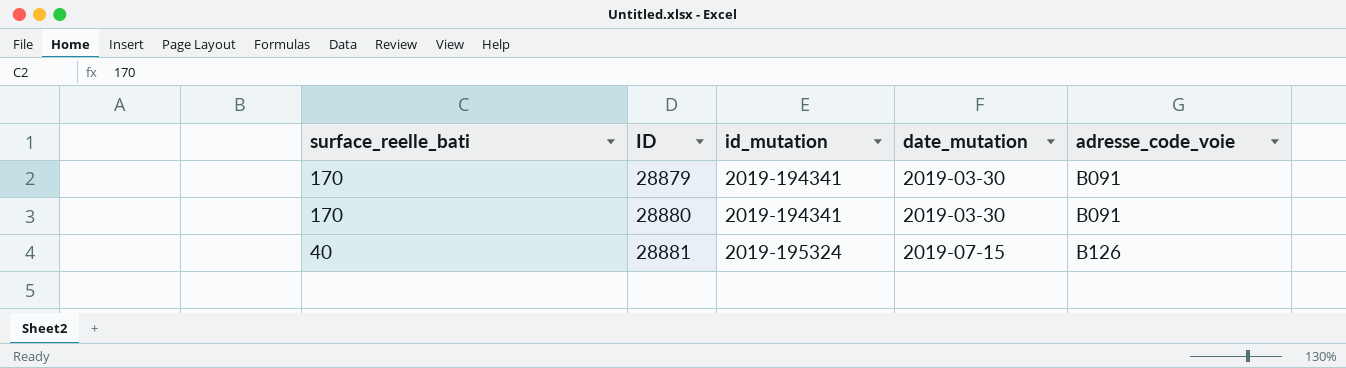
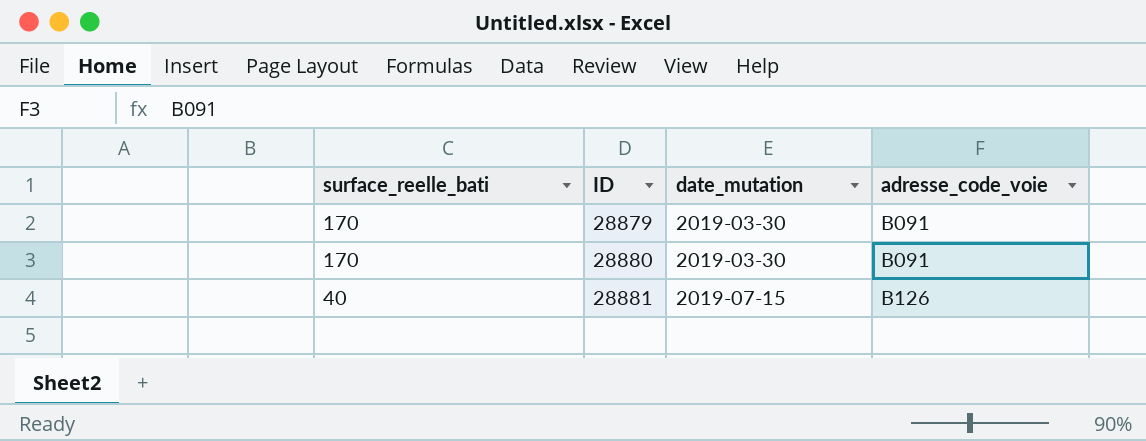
column id_mutation | position: 3 -> none

